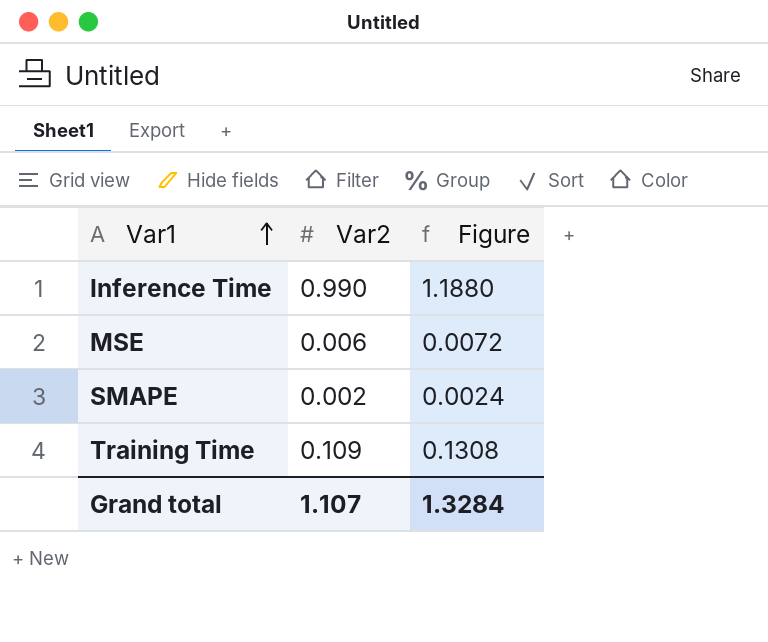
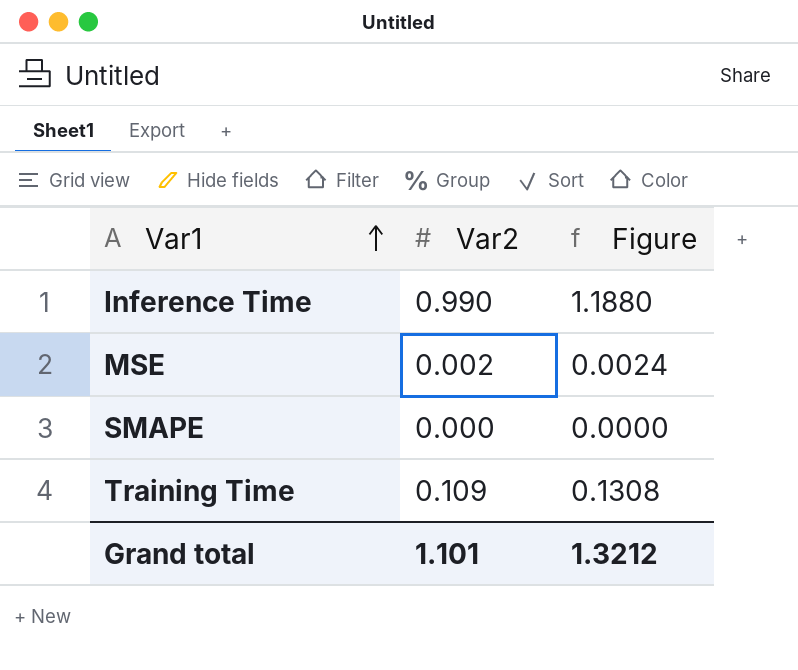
MSE | Var2: 0.006 -> 0.002
MSE | Figure: 0.0072 -> 0.0024
SMAPE | Var2: 0.002 -> 0.000
SMAPE | Figure: 0.0024 -> 0.0000
Grand total | Var2: 1.107 -> 1.101
Grand total | Figure: 1.3284 -> 1.3212

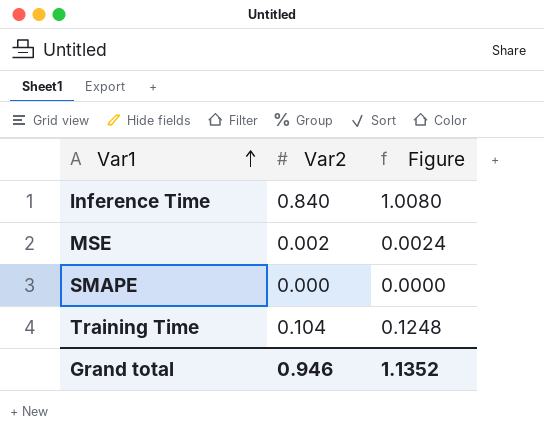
Inference Time | Var2: 0.990 -> 0.840
Inference Time | Figure: 1.1880 -> 1.0080
Training Time | Var2: 0.109 -> 0.104
Training Time | Figure: 0.1308 -> 0.1248
Grand total | Var2: 1.101 -> 0.946
Grand total | Figure: 1.3212 -> 1.1352

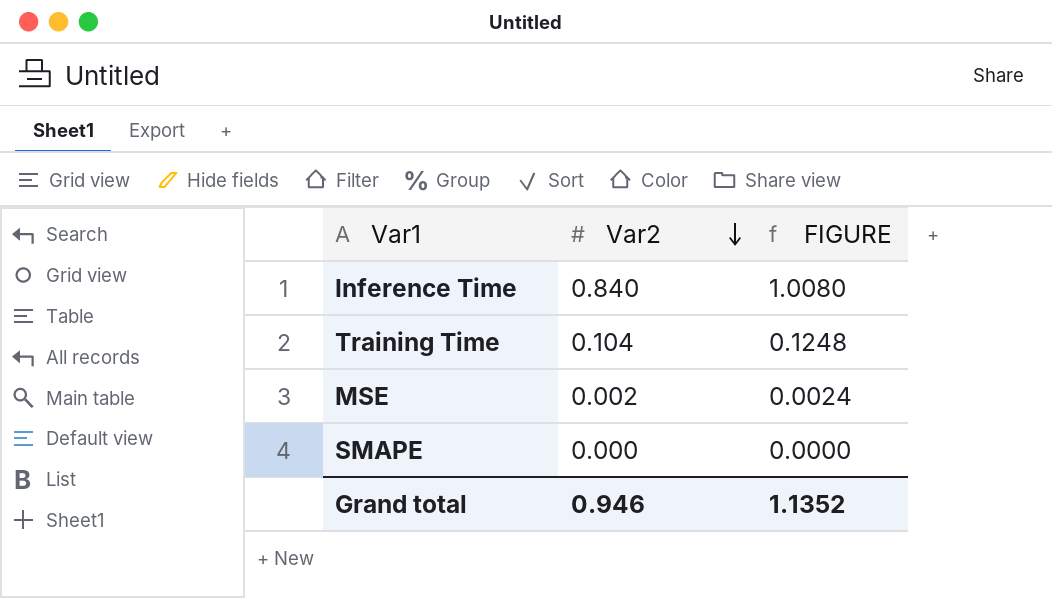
row order: Var1 ascending -> Var2 descending
column name: Figure -> FIGURE

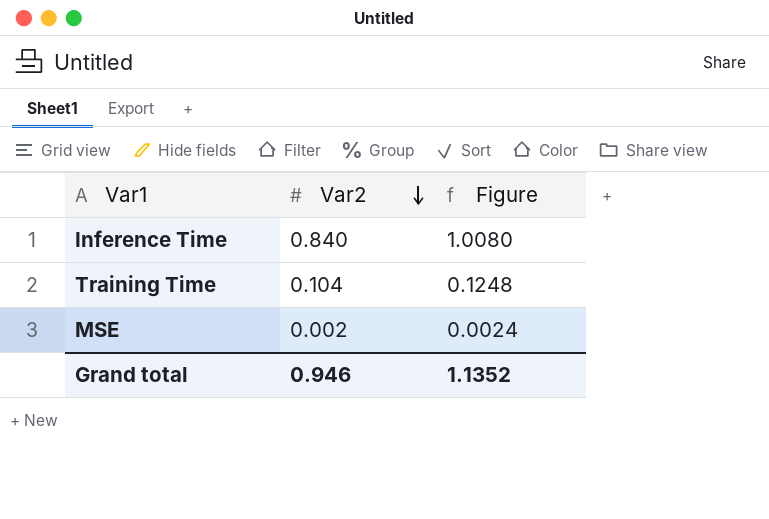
column name: FIGURE -> Figure
row SMAPE: 0.000 | 0.0000 -> none

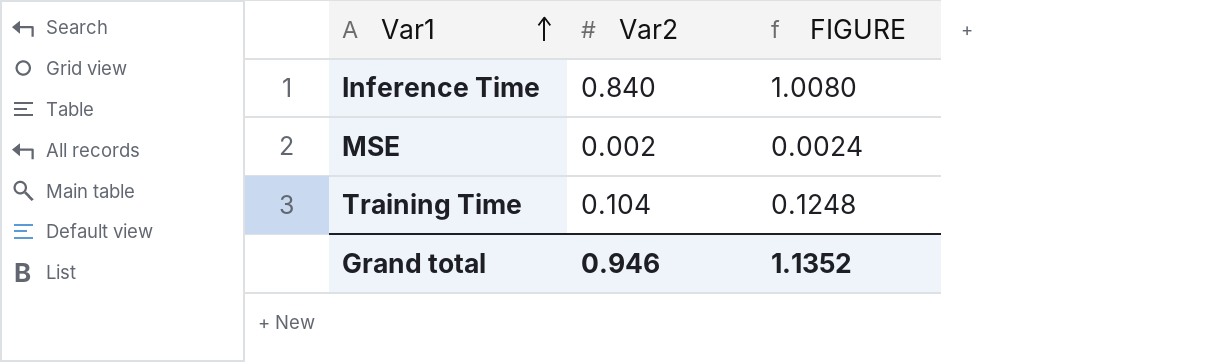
row order: Var2 descending -> Var1 ascending
column name: Figure -> FIGURE

